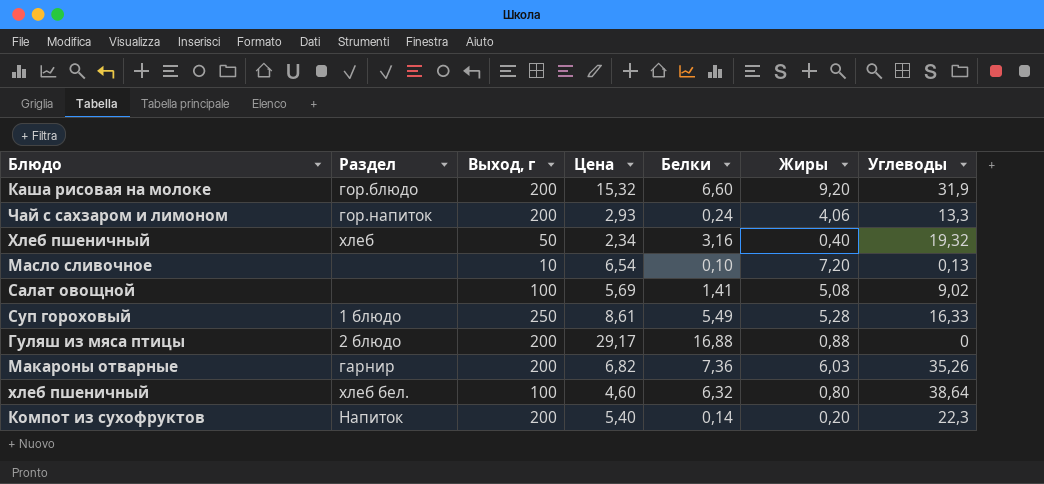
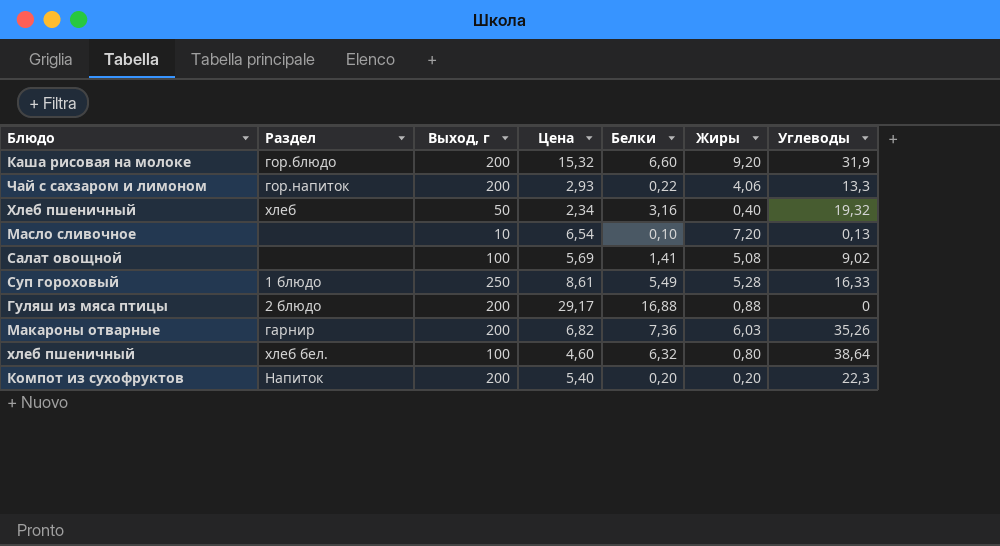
Чай с сахзаром и лимоном | Белки: 0,24 -> 0,22
Компот из сухофруктов | Белки: 0,14 -> 0,20

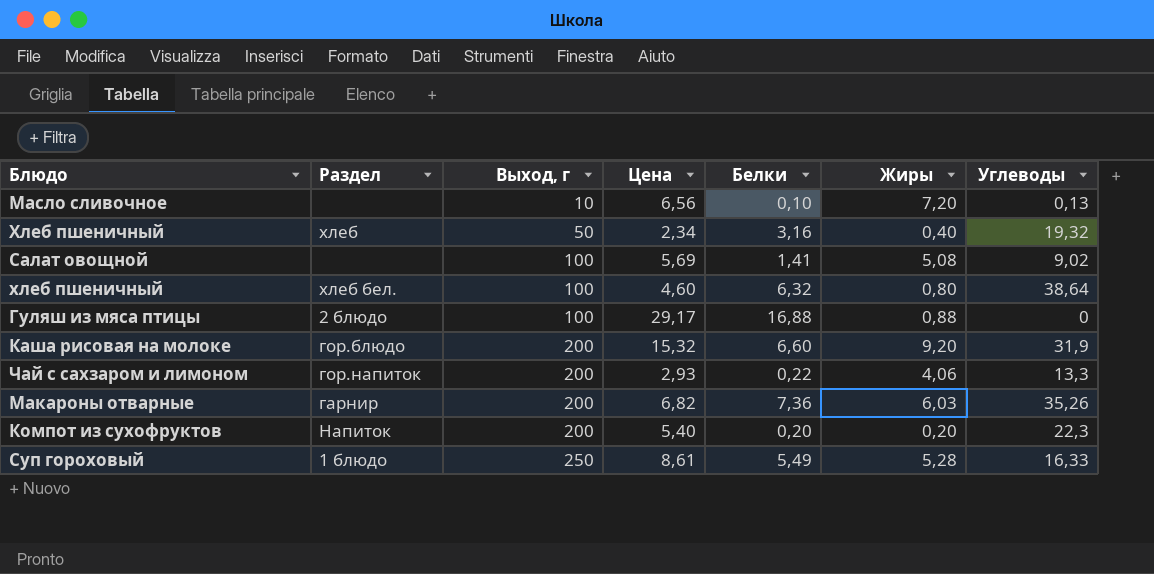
row order: none -> Выход, г ascending
Масло сливочное | Цена: 6,54 -> 6,56
Гуляш из мяса птицы | Выход, г: 200 -> 100

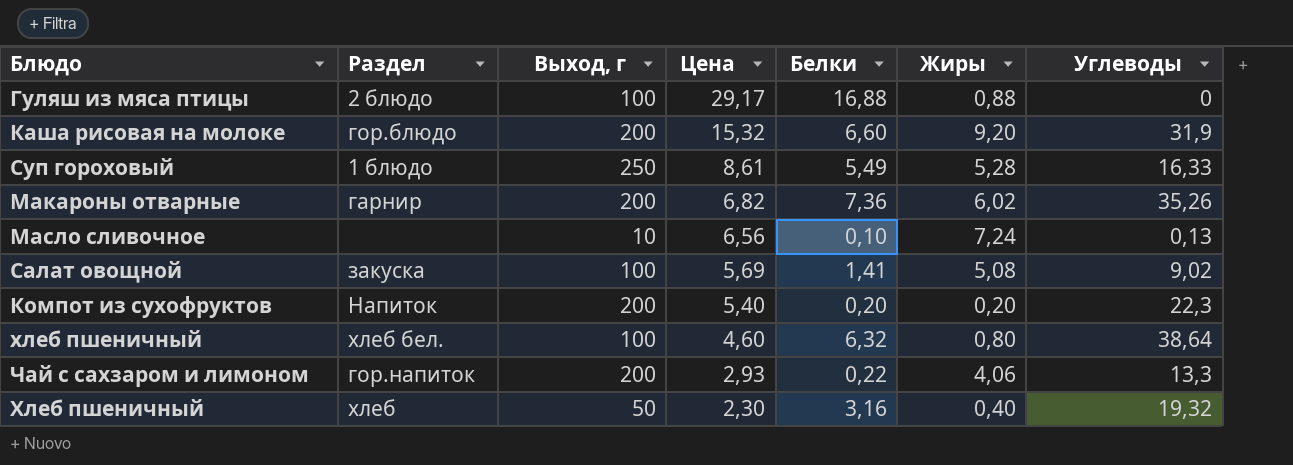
row order: Выход, г ascending -> Цена descending
Макароны отварные | Жиры: 6,03 -> 6,02
Масло сливочное | Жиры: 7,20 -> 7,24
Салат овощной | Раздел: none -> закуска
Хлеб пшеничный | Цена: 2,34 -> 2,30

